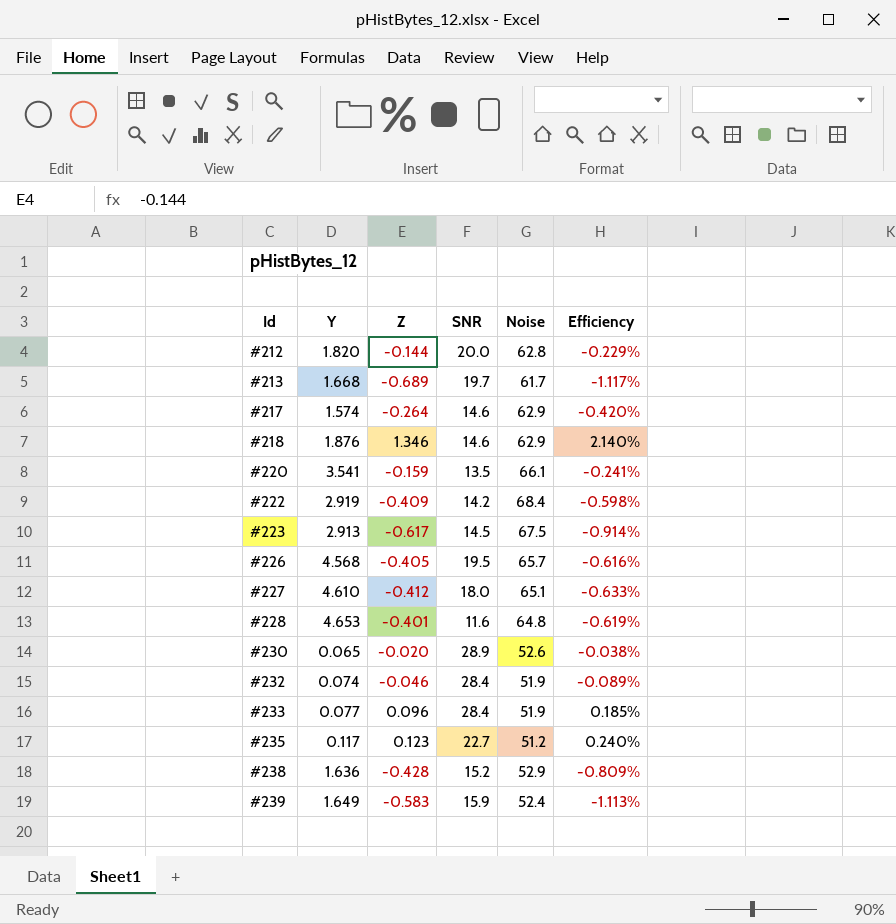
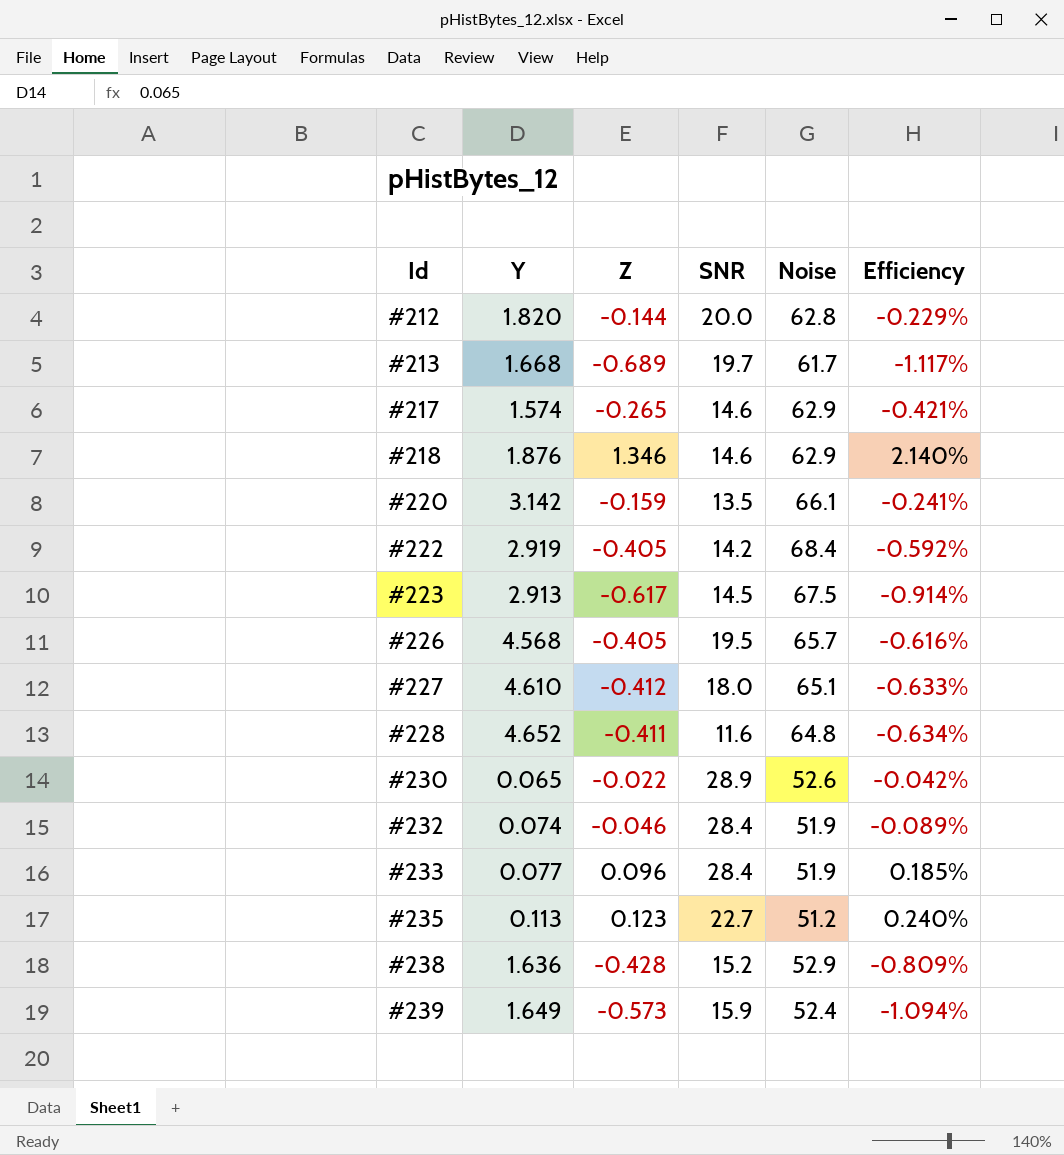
#217 | Z: -0.264 -> -0.265
#217 | Efficiency: -0.420% -> -0.421%
#220 | Y: 3.541 -> 3.142
#222 | Z: -0.409 -> -0.405
#222 | Efficiency: -0.598% -> -0.592%
#228 | Y: 4.653 -> 4.652
#228 | Z: -0.401 -> -0.411
#228 | Efficiency: -0.619% -> -0.634%
#230 | Z: -0.020 -> -0.022
#230 | Efficiency: -0.038% -> -0.042%
#235 | Y: 0.117 -> 0.113
#239 | Z: -0.583 -> -0.573
#239 | Efficiency: -1.113% -> -1.094%

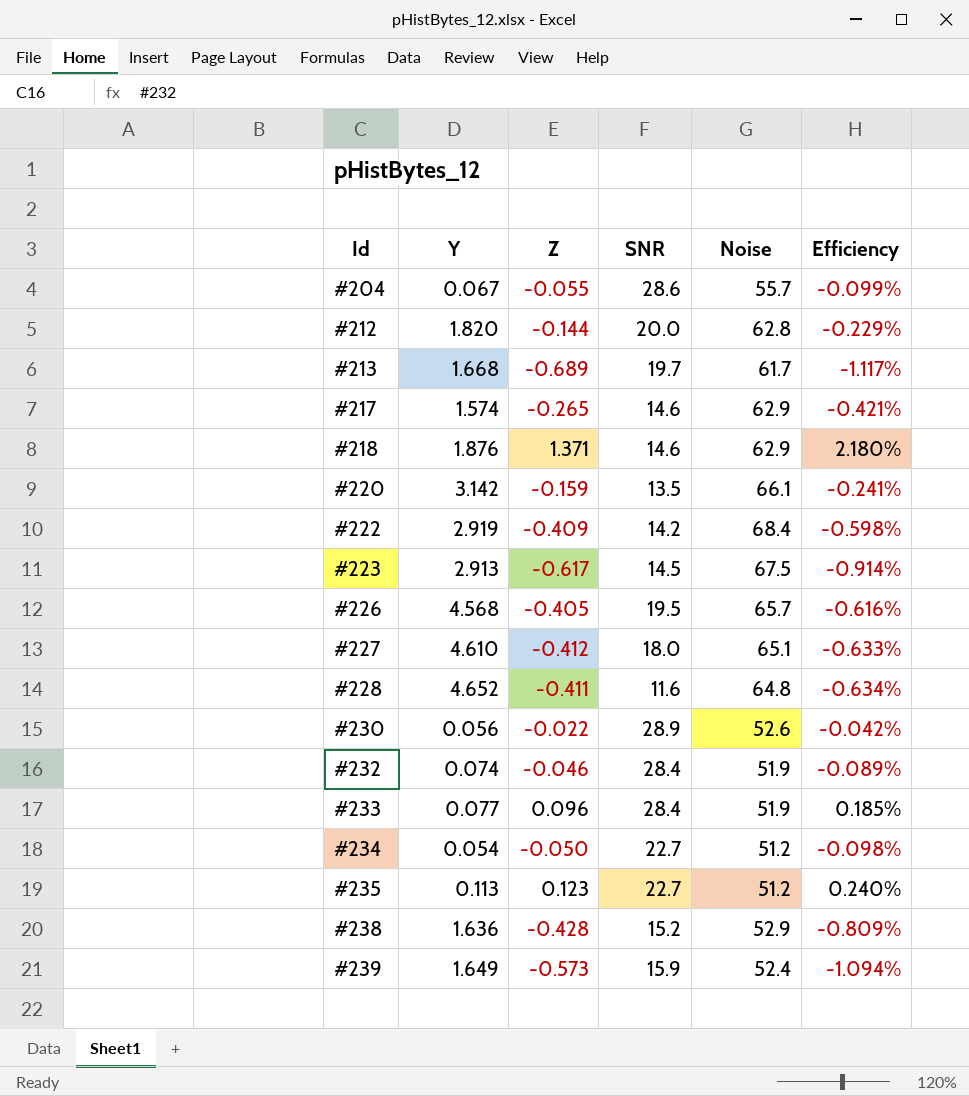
row #204: none -> 0.067 | -0.055 | 28.6 | 55.7 | -0.099%
#218 | Z: 1.346 -> 1.371
#218 | Efficiency: 2.140% -> 2.180%
#222 | Z: -0.405 -> -0.409
#222 | Efficiency: -0.592% -> -0.598%
#230 | Y: 0.065 -> 0.056
row #234: none -> 0.054 | -0.050 | 22.7 | 51.2 | -0.098%

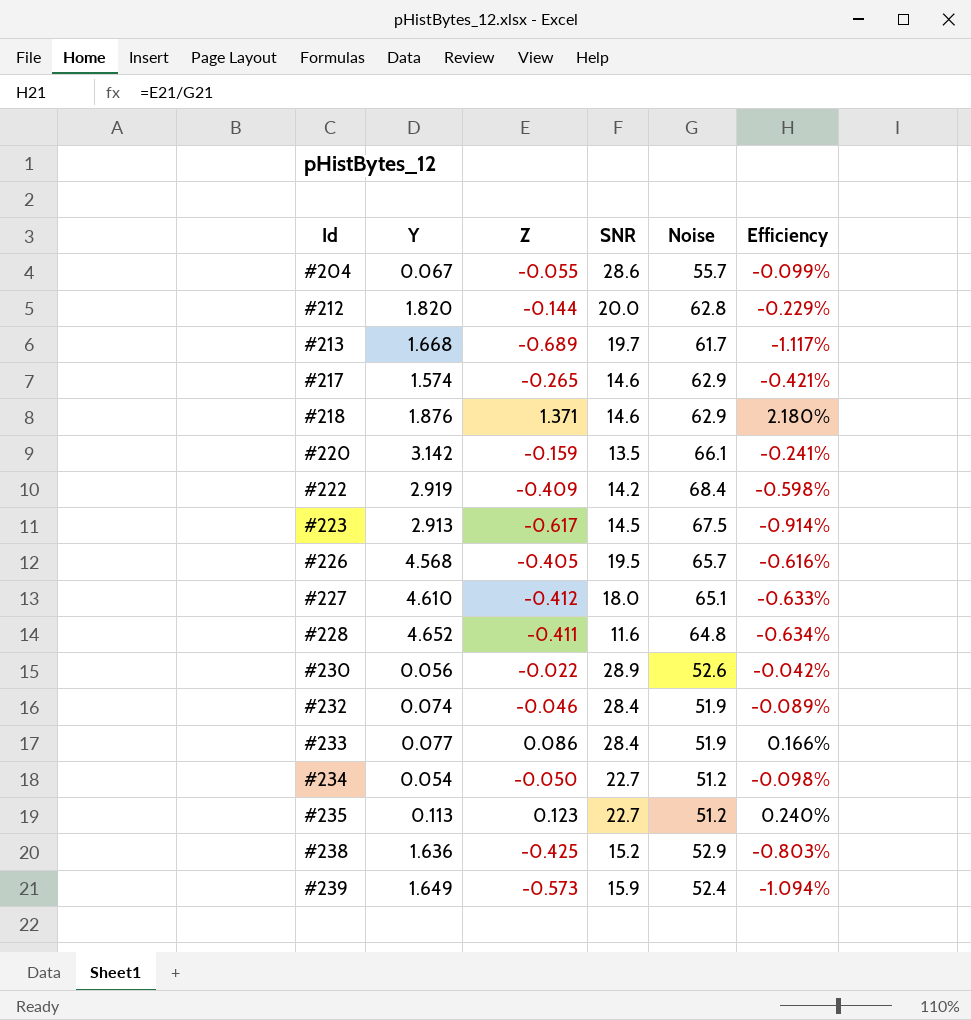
#233 | Z: 0.096 -> 0.086
#233 | Efficiency: 0.185% -> 0.166%
#238 | Z: -0.428 -> -0.425
#238 | Efficiency: -0.809% -> -0.803%

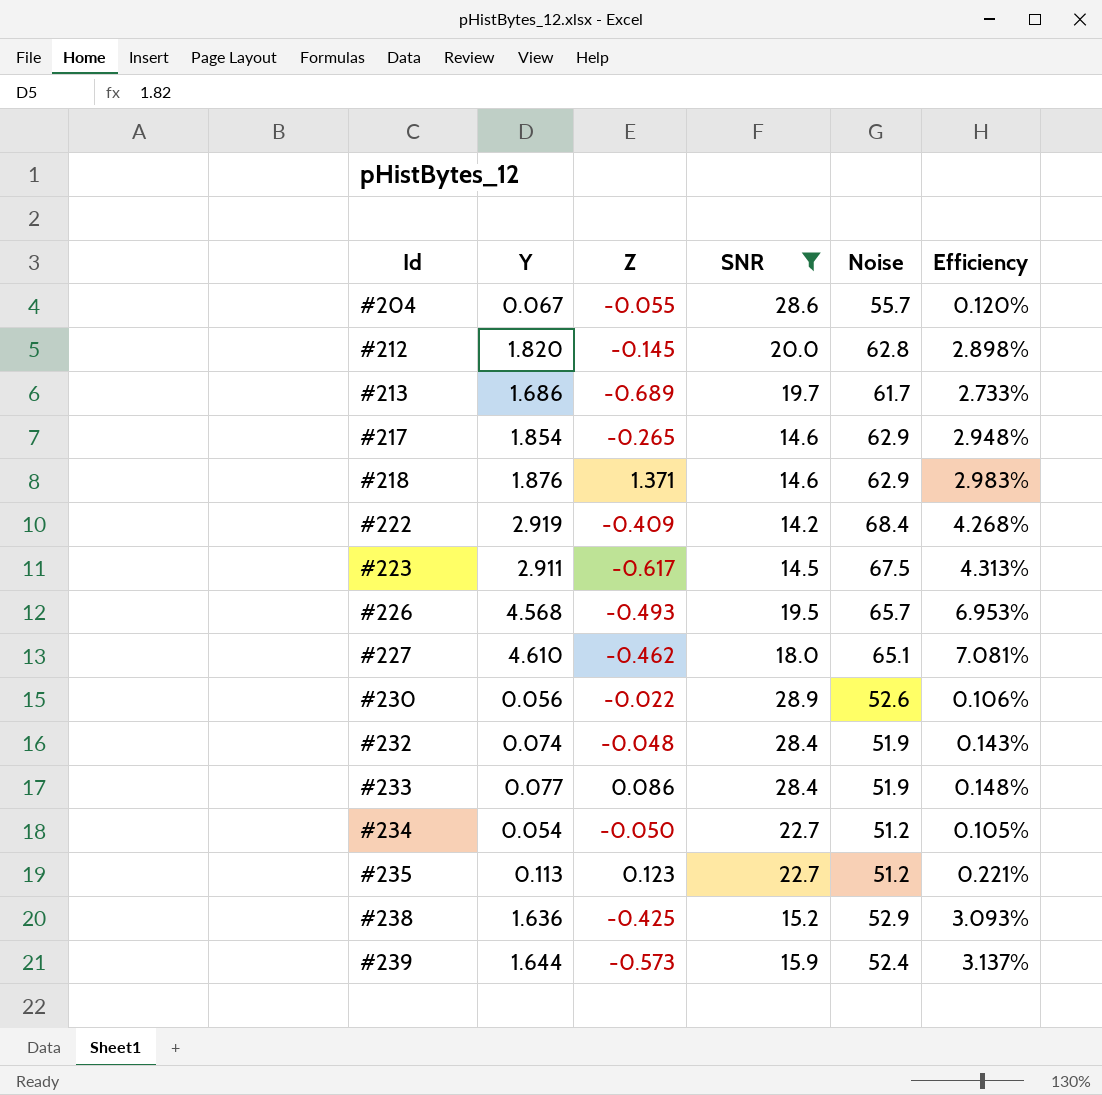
filter: none -> SNR >= 14.2
column Efficiency | formula: [Z] / [Noise] -> [Y] / [Noise]
#212 | Z: -0.144 -> -0.145
#213 | Y: 1.668 -> 1.686
#217 | Y: 1.574 -> 1.854
#223 | Y: 2.913 -> 2.911
#226 | Z: -0.405 -> -0.493
#227 | Z: -0.412 -> -0.462
#232 | Z: -0.046 -> -0.048
#239 | Y: 1.649 -> 1.644

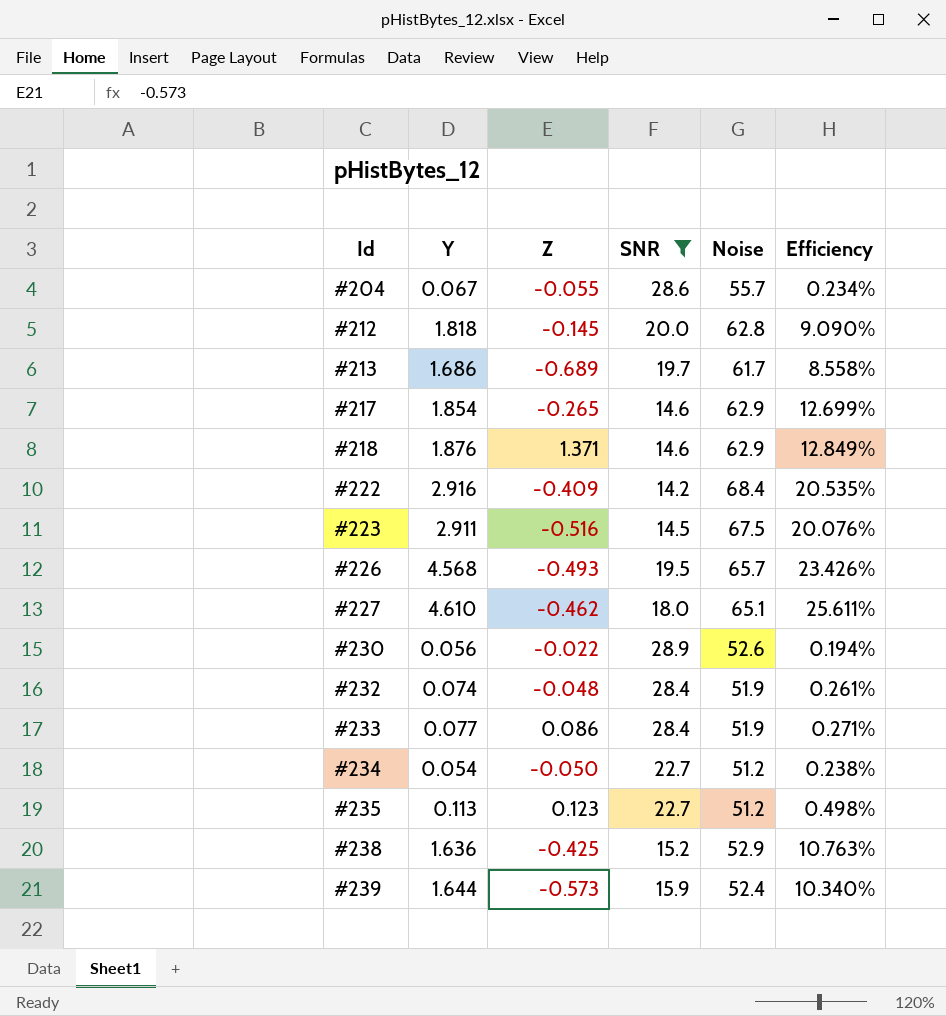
column Efficiency | formula: [Y] / [Noise] -> [Y] / [SNR]
#212 | Y: 1.820 -> 1.818
#222 | Y: 2.919 -> 2.916
#223 | Z: -0.617 -> -0.516

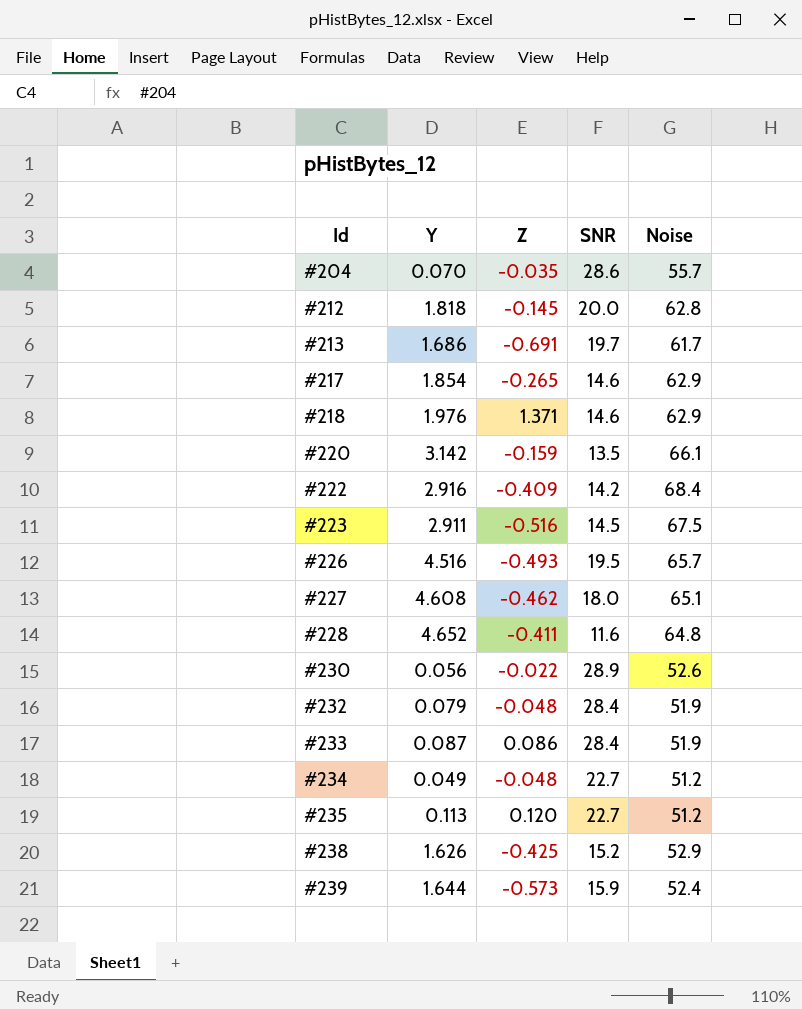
filter: SNR >= 14.2 -> none
column Efficiency | formula: [Y] / [SNR] -> none
#204 | Y: 0.067 -> 0.070
#204 | Z: -0.055 -> -0.035
#213 | Z: -0.689 -> -0.691
#218 | Y: 1.876 -> 1.976
#226 | Y: 4.568 -> 4.516
#227 | Y: 4.610 -> 4.608
#232 | Y: 0.074 -> 0.079
#233 | Y: 0.077 -> 0.087
#234 | Y: 0.054 -> 0.049
#234 | Z: -0.050 -> -0.048
#235 | Z: 0.123 -> 0.120
#238 | Y: 1.636 -> 1.626

